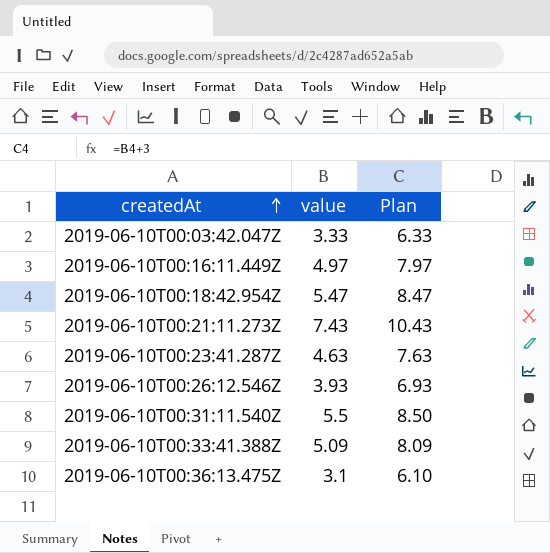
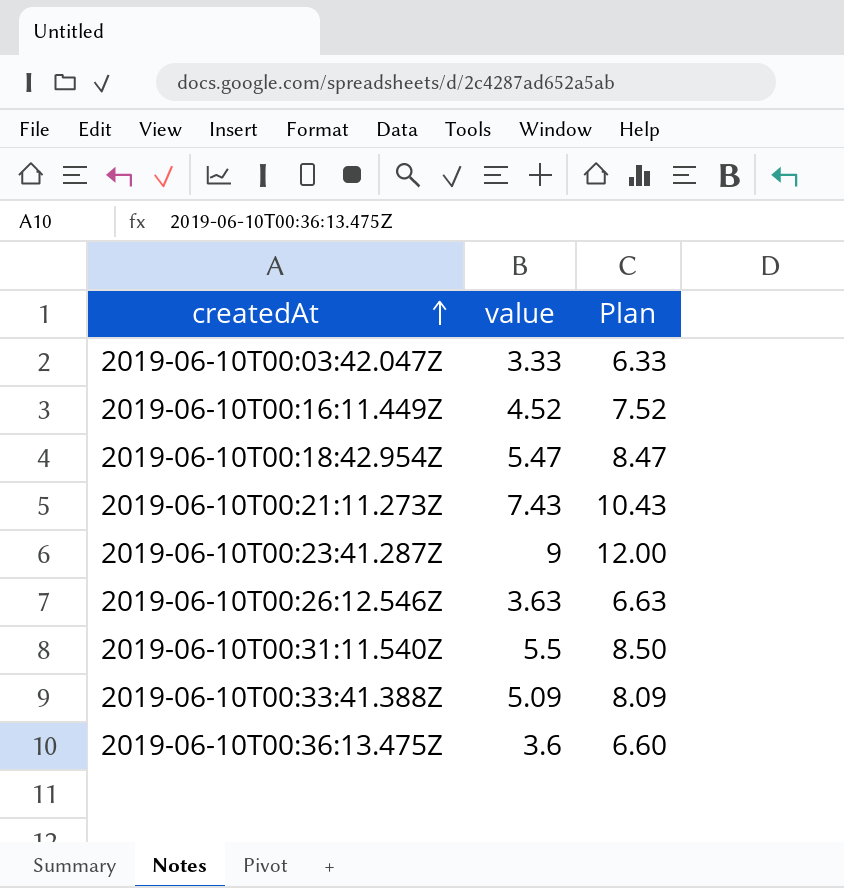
2019-06-10T00:16:11.449Z | value: 4.97 -> 4.52
2019-06-10T00:16:11.449Z | Plan: 7.97 -> 7.52
2019-06-10T00:23:41.287Z | value: 4.63 -> 9
2019-06-10T00:23:41.287Z | Plan: 7.63 -> 12.00
2019-06-10T00:26:12.546Z | value: 3.93 -> 3.63
2019-06-10T00:26:12.546Z | Plan: 6.93 -> 6.63
2019-06-10T00:36:13.475Z | value: 3.1 -> 3.6
2019-06-10T00:36:13.475Z | Plan: 6.10 -> 6.60

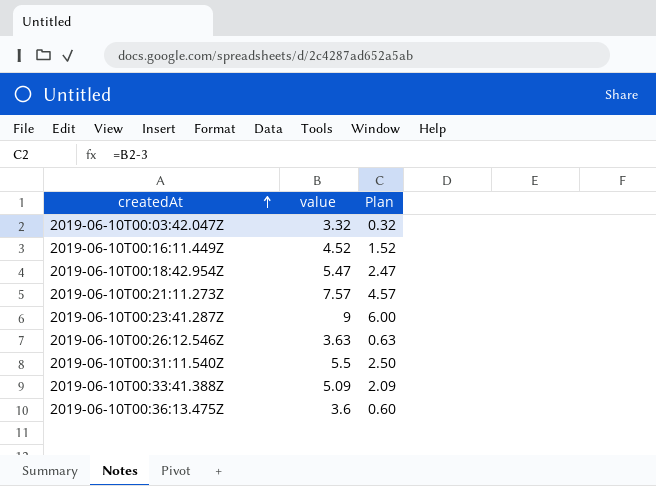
column Plan | formula: [value] + 3 -> [value] - 3
2019-06-10T00:03:42.047Z | value: 3.33 -> 3.32
2019-06-10T00:21:11.273Z | value: 7.43 -> 7.57

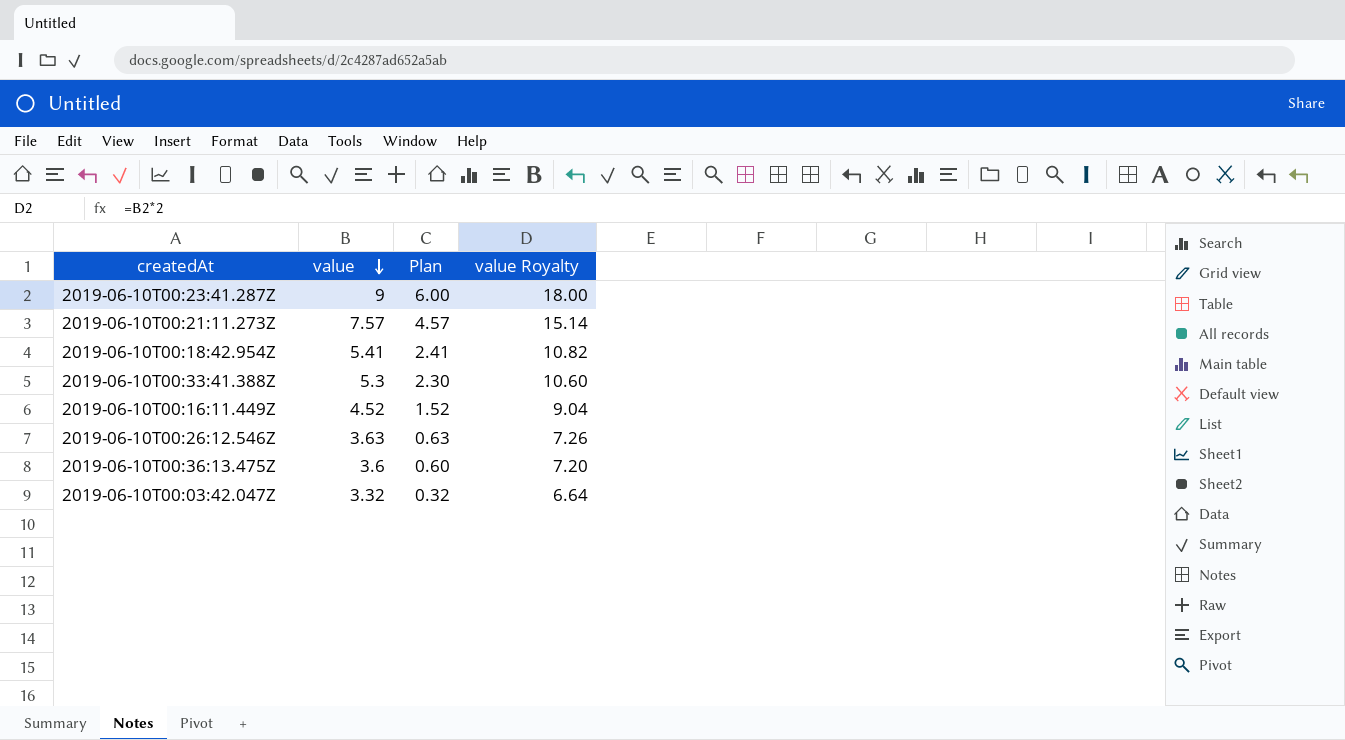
row order: createdAt ascending -> value descending
column value Royalty | formula: none -> [value] * 2
row 2019-06-10T00:31:11.540Z: 5.5 | 2.50 -> none
2019-06-10T00:18:42.954Z | value: 5.47 -> 5.41
2019-06-10T00:18:42.954Z | Plan: 2.47 -> 2.41
2019-06-10T00:33:41.388Z | value: 5.09 -> 5.3
2019-06-10T00:33:41.388Z | Plan: 2.09 -> 2.30

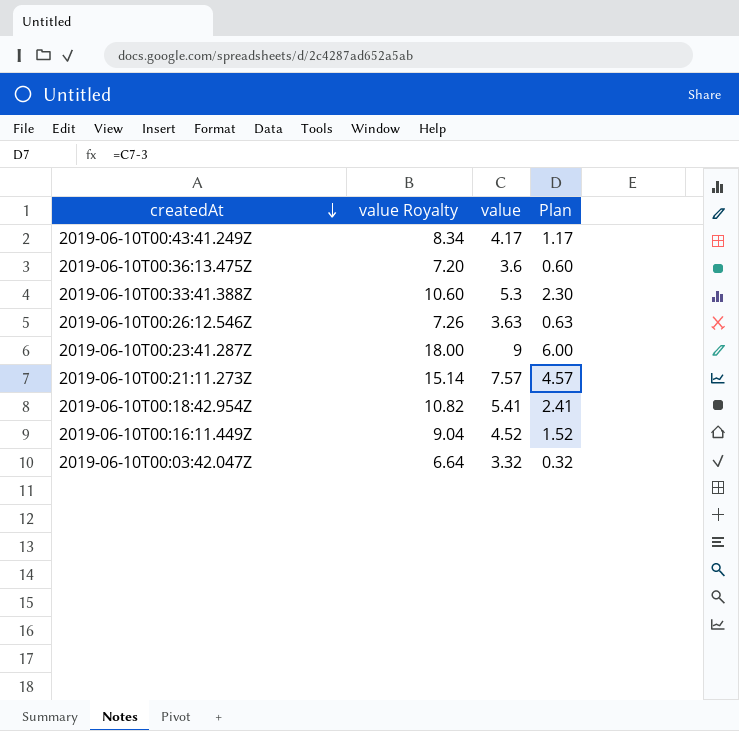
row order: value descending -> createdAt descending
column value Royalty | position: 4 -> 2
row 2019-06-10T00:43:41.249Z: none -> 8.34 | 4.17 | 1.17

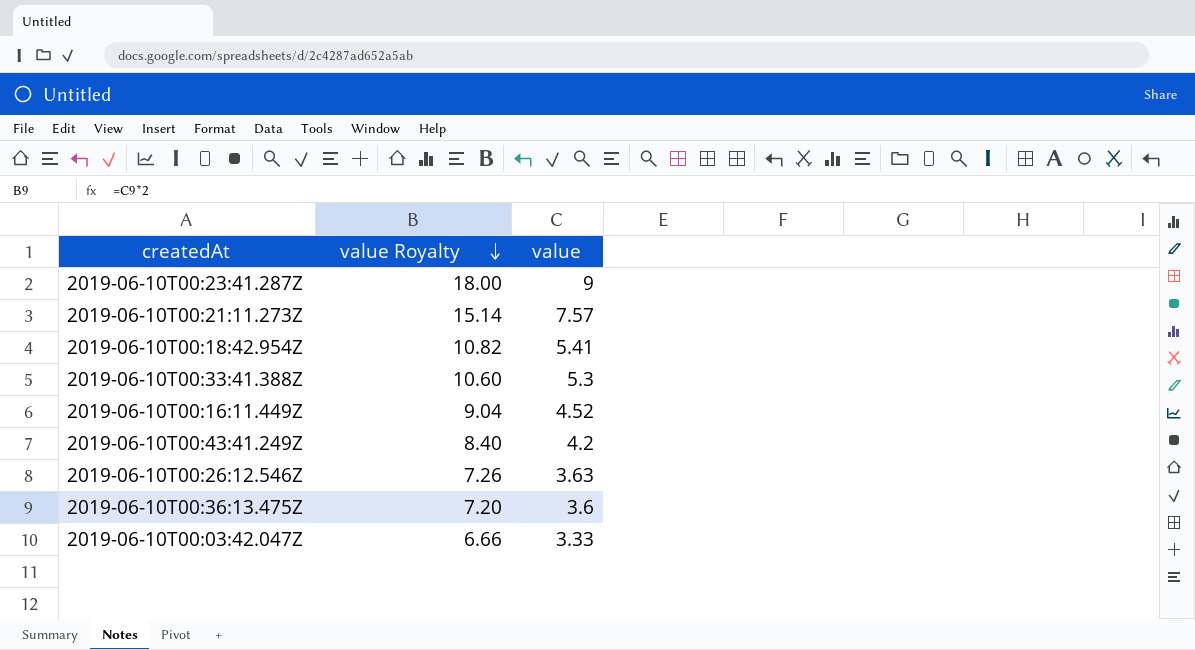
row order: createdAt descending -> value Royalty descending
column Plan | formula: [value] - 3 -> none
2019-06-10T00:43:41.249Z | value Royalty: 8.34 -> 8.40
2019-06-10T00:43:41.249Z | value: 4.17 -> 4.2
2019-06-10T00:03:42.047Z | value Royalty: 6.64 -> 6.66
2019-06-10T00:03:42.047Z | value: 3.32 -> 3.33

